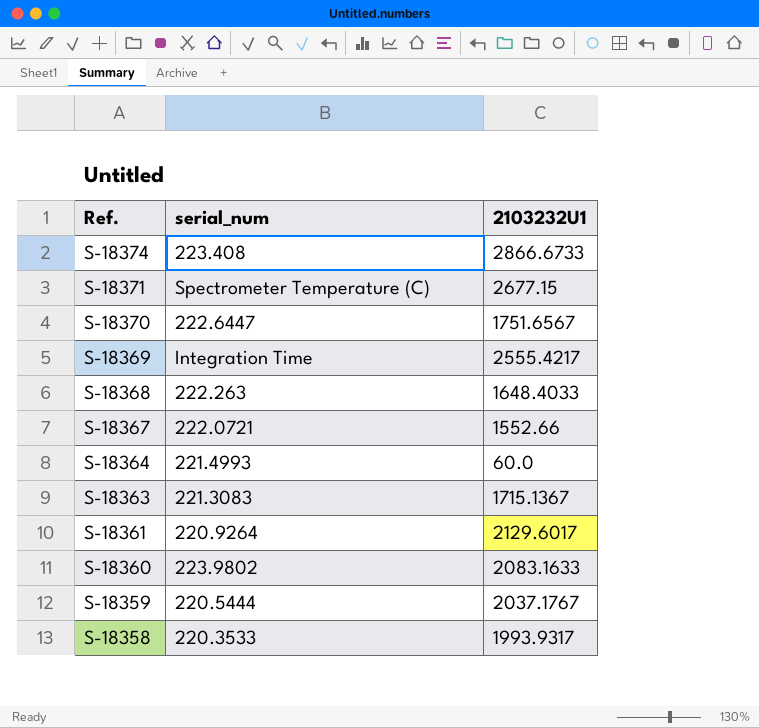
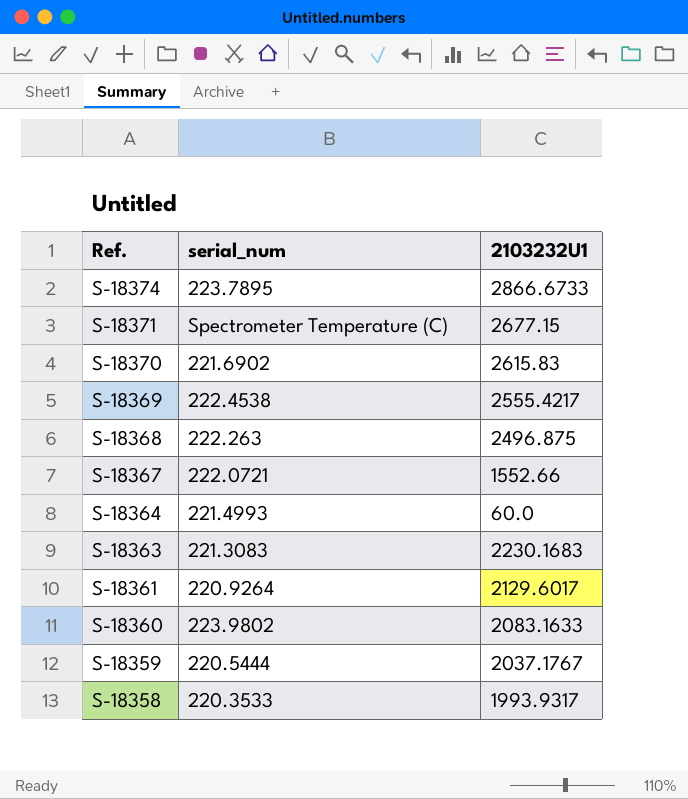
S-18374 | serial_num: 223.408 -> 223.7895
S-18370 | serial_num: 222.6447 -> 221.6902
S-18370 | 2103232U1: 1751.6567 -> 2615.83
S-18369 | serial_num: Integration Time -> 222.4538
S-18368 | 2103232U1: 1648.4033 -> 2496.875
S-18363 | 2103232U1: 1715.1367 -> 2230.1683

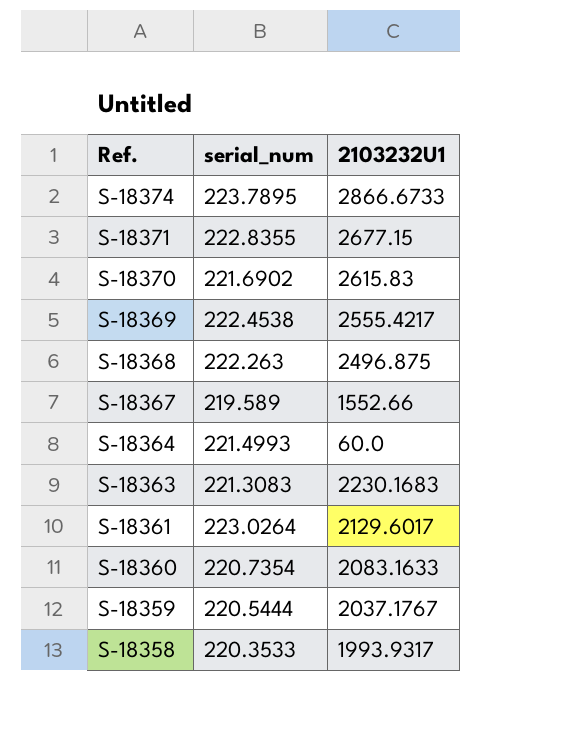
S-18371 | serial_num: Spectrometer Temperature (C) -> 222.8355
S-18367 | serial_num: 222.0721 -> 219.589
S-18361 | serial_num: 220.9264 -> 223.0264
S-18360 | serial_num: 223.9802 -> 220.7354

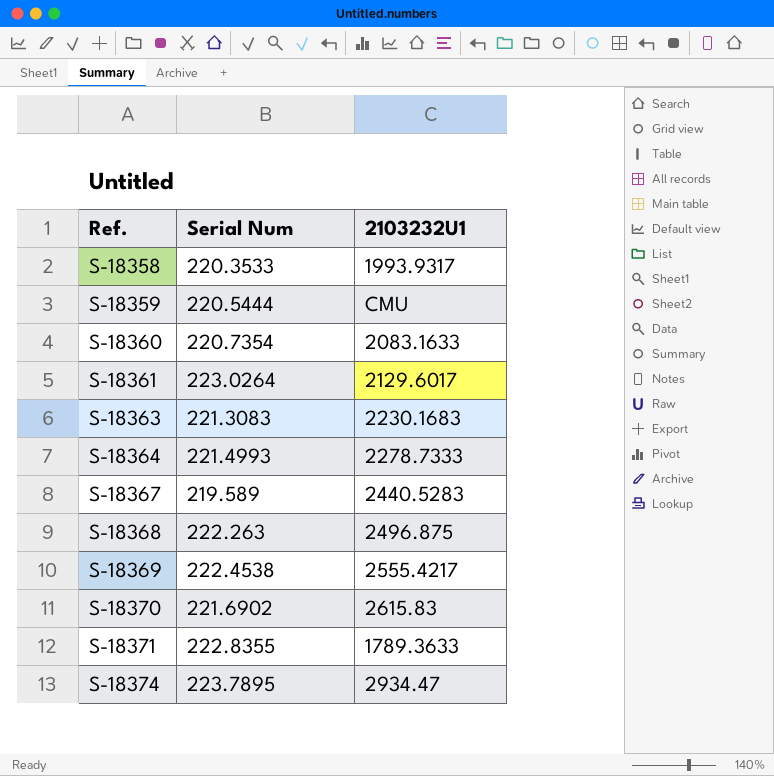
row order: Ref. descending -> Ref. ascending
column name: serial_num -> Serial Num
S-18359 | 2103232U1: 2037.1767 -> CMU
S-18364 | 2103232U1: 60.0 -> 2278.7333
S-18367 | 2103232U1: 1552.66 -> 2440.5283
S-18371 | 2103232U1: 2677.15 -> 1789.3633
S-18374 | 2103232U1: 2866.6733 -> 2934.47

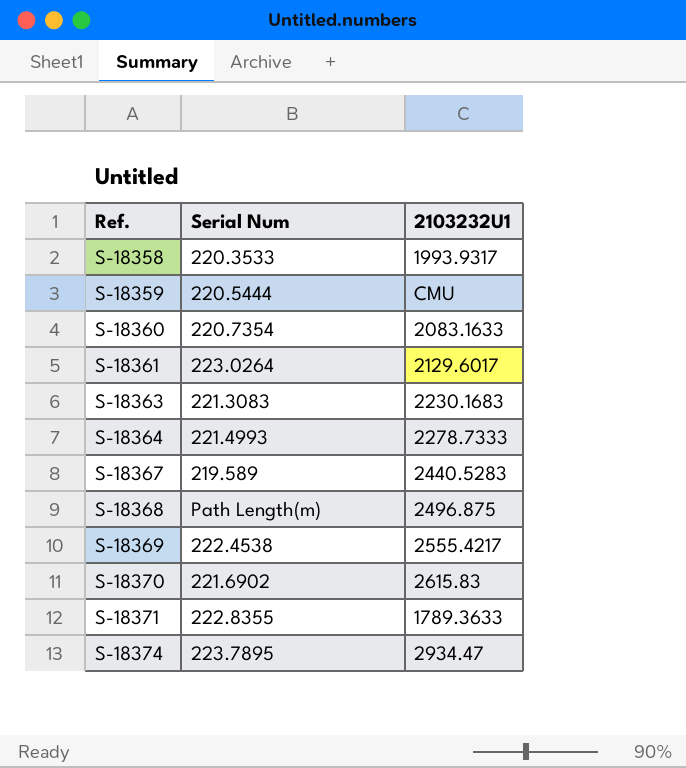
S-18368 | Serial Num: 222.263 -> Path Length(m)

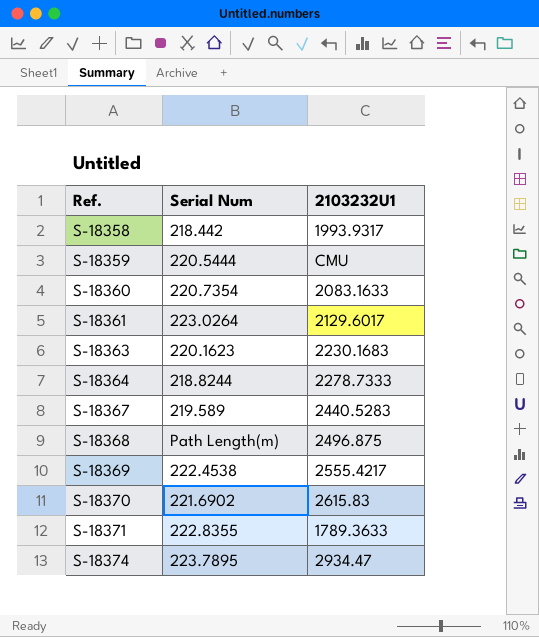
S-18358 | Serial Num: 220.3533 -> 218.442
S-18363 | Serial Num: 221.3083 -> 220.1623
S-18364 | Serial Num: 221.4993 -> 218.8244

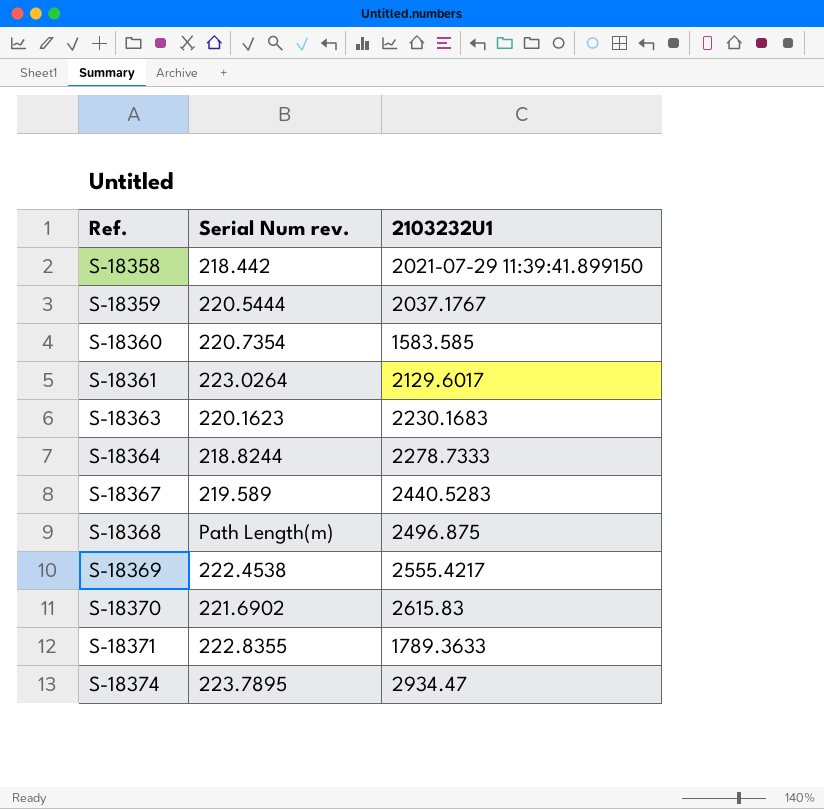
column name: Serial Num -> Serial Num rev.
S-18358 | 2103232U1: 1993.9317 -> 2021-07-29 11:39:41.899150
S-18359 | 2103232U1: CMU -> 2037.1767
S-18360 | 2103232U1: 2083.1633 -> 1583.585

